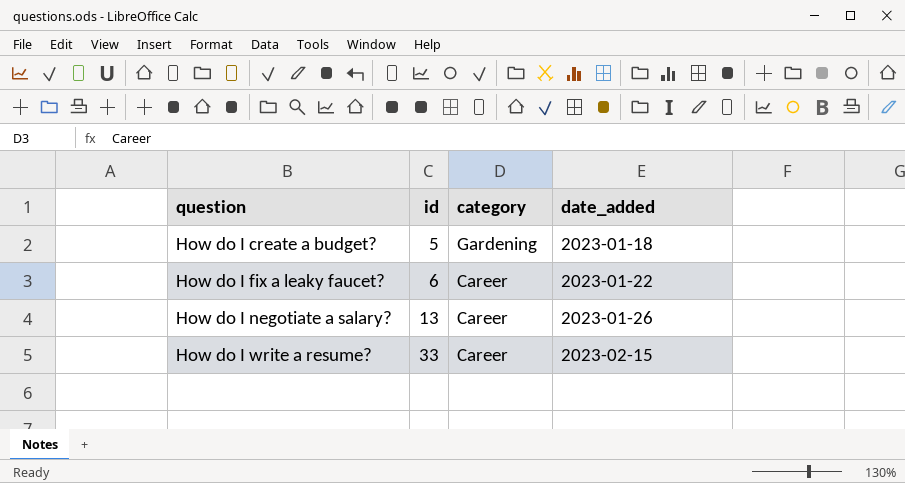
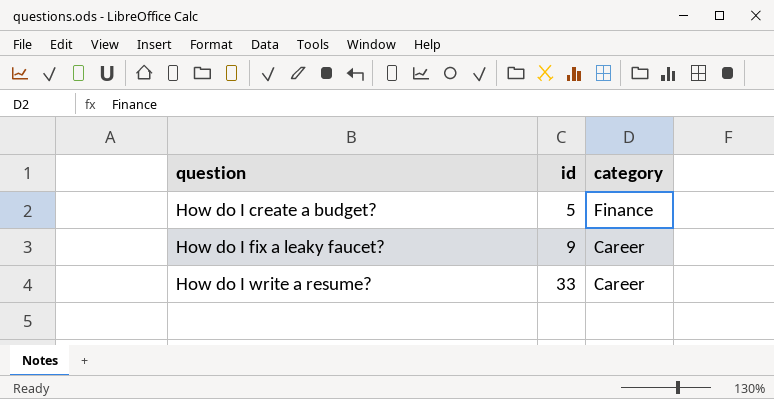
column date_added | position: 4 -> none
row How do I negotiate a salary?: 13 | Career | 2023-01-26 -> none
How do I create a budget? | category: Gardening -> Finance
How do I fix a leaky faucet? | id: 6 -> 9

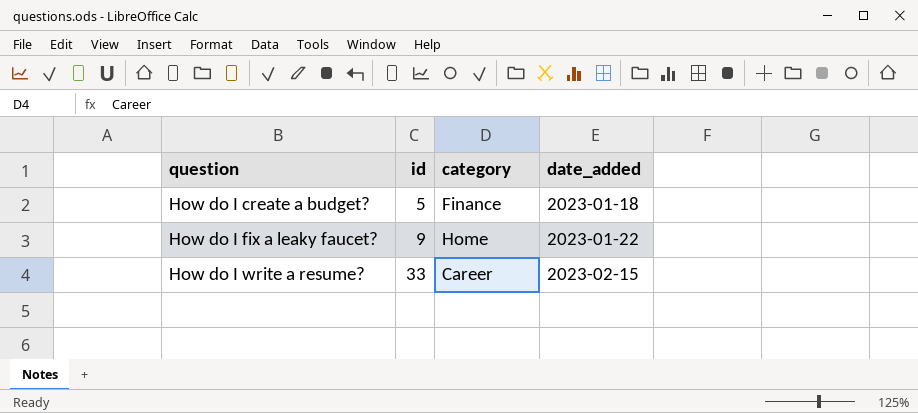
column date_added | position: none -> 4
How do I fix a leaky faucet? | category: Career -> Home

